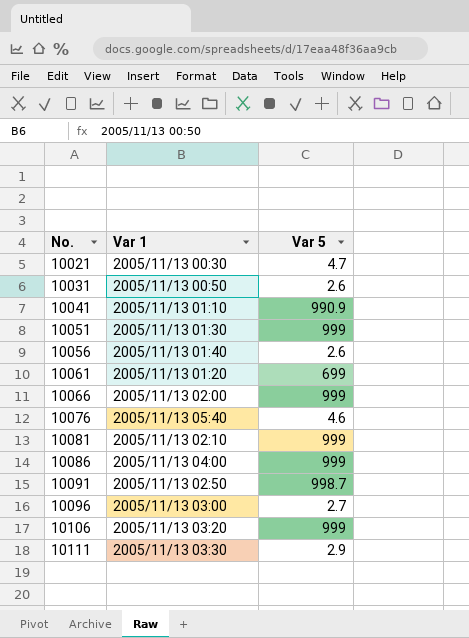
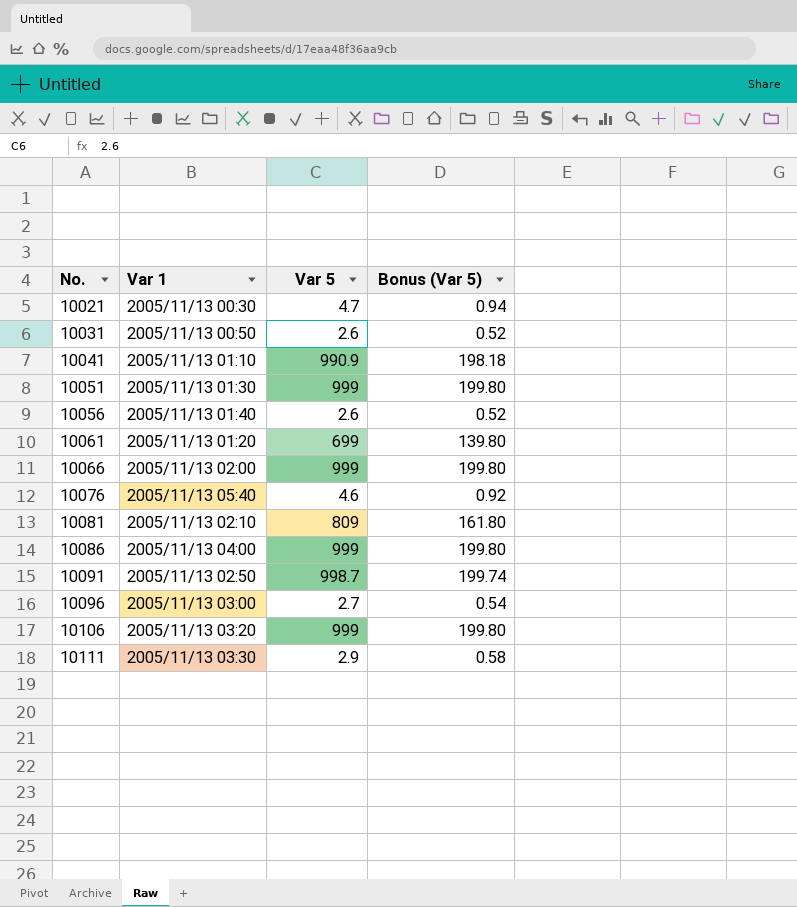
column Bonus (Var 5) | formula: none -> [Var 5] * 0.2
10081 | Var 5: 999 -> 809

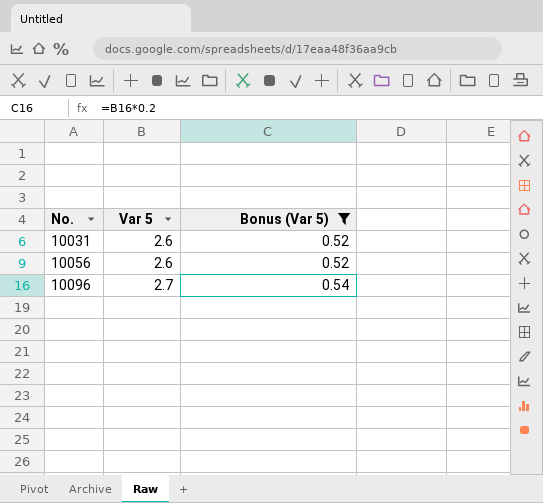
filter: none -> Bonus (Var 5) <= 0.54
column Var 1 | position: 2 -> none

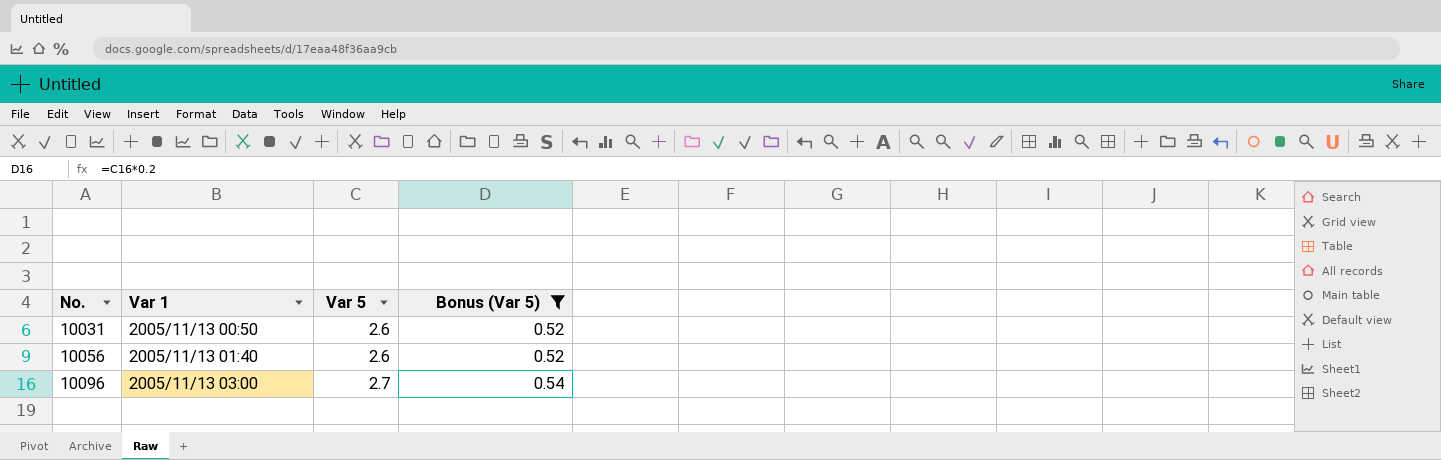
column Var 1 | position: none -> 2

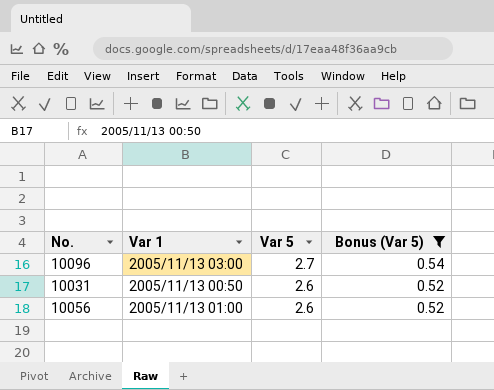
row order: No. ascending -> Var 5 descending
10056 | Var 1: 2005/11/13 01:40 -> 2005/11/13 01:00

